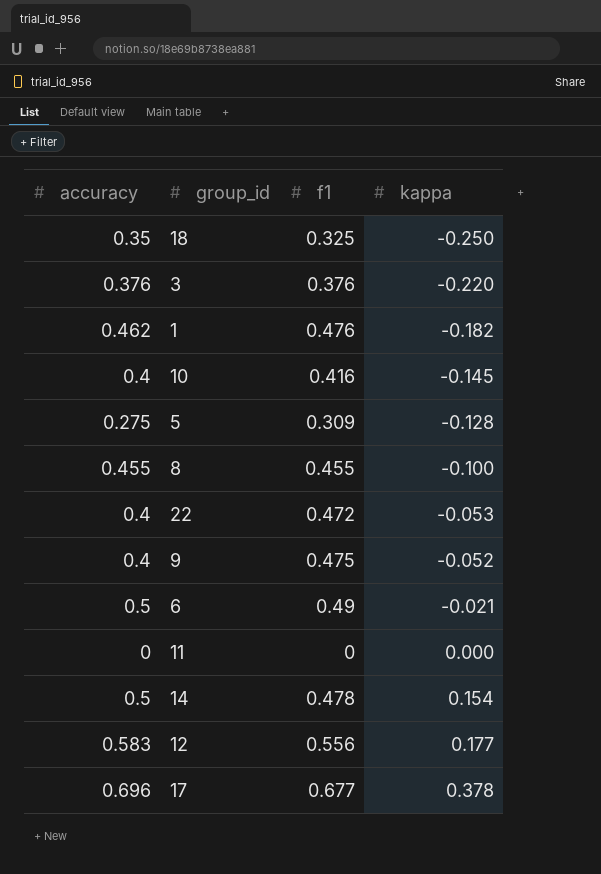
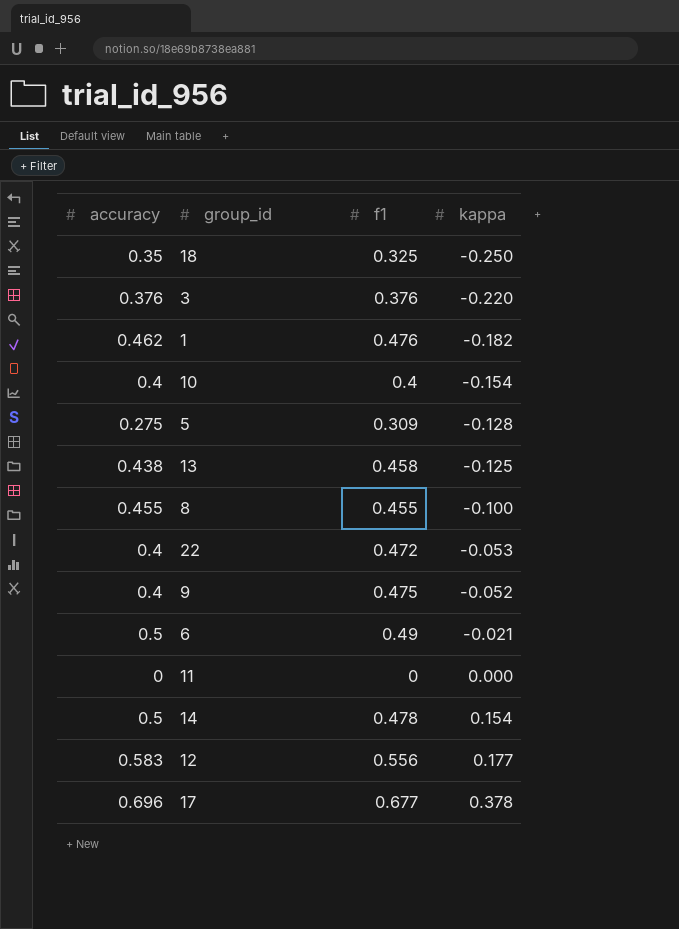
10 | f1: 0.416 -> 0.4
10 | kappa: -0.145 -> -0.154
row 13: none -> 0.438 | 0.458 | -0.125

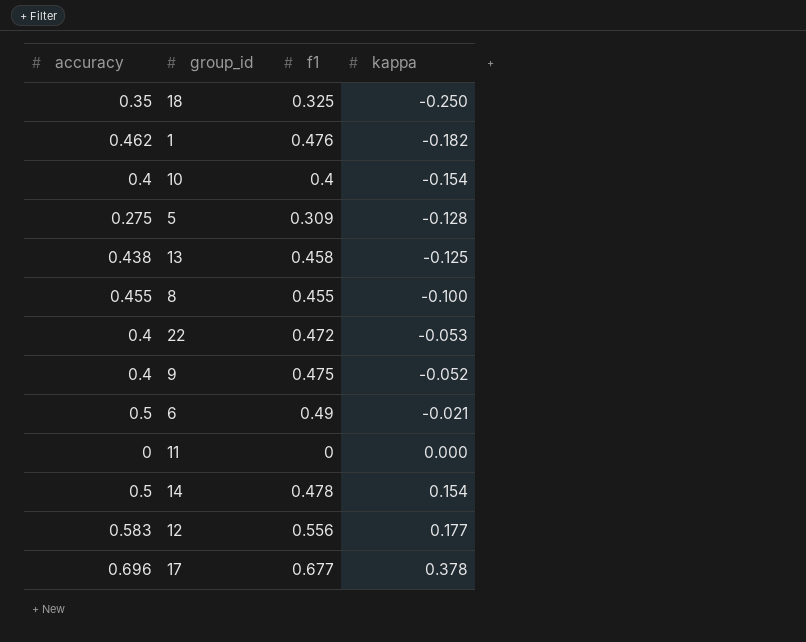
row 3: 0.376 | 0.376 | -0.220 -> none

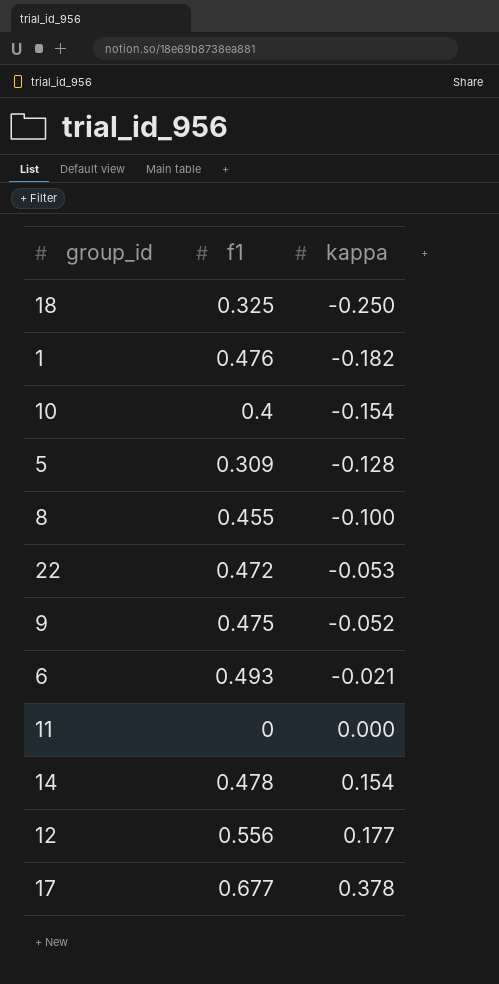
column accuracy | position: 1 -> none
row 13: 0.438 | 0.458 | -0.125 -> none
6 | f1: 0.49 -> 0.493

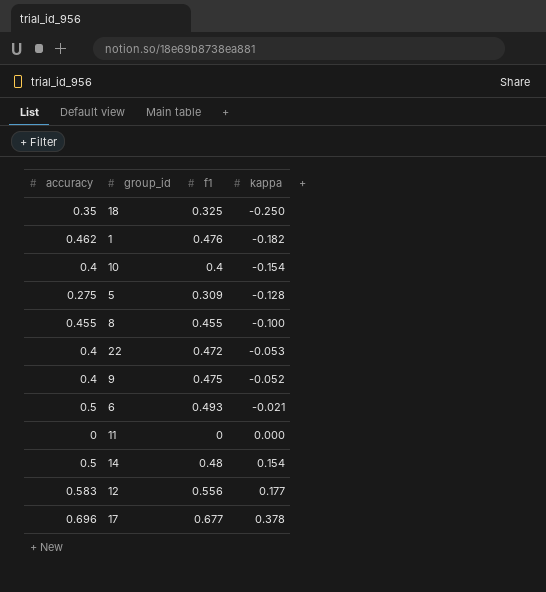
column accuracy | position: none -> 1
14 | f1: 0.478 -> 0.48

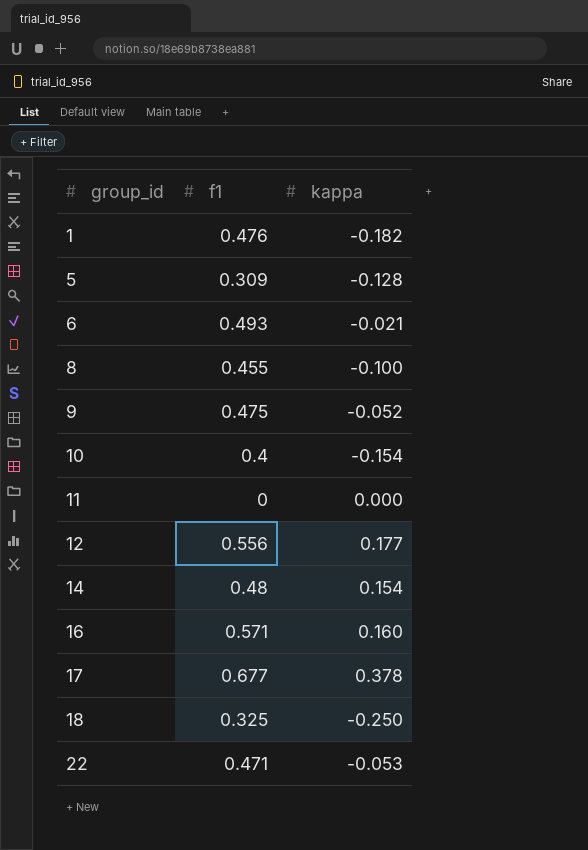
row order: kappa ascending -> group_id ascending
column accuracy | position: 1 -> none
row 16: none -> 0.571 | 0.160
22 | f1: 0.472 -> 0.471

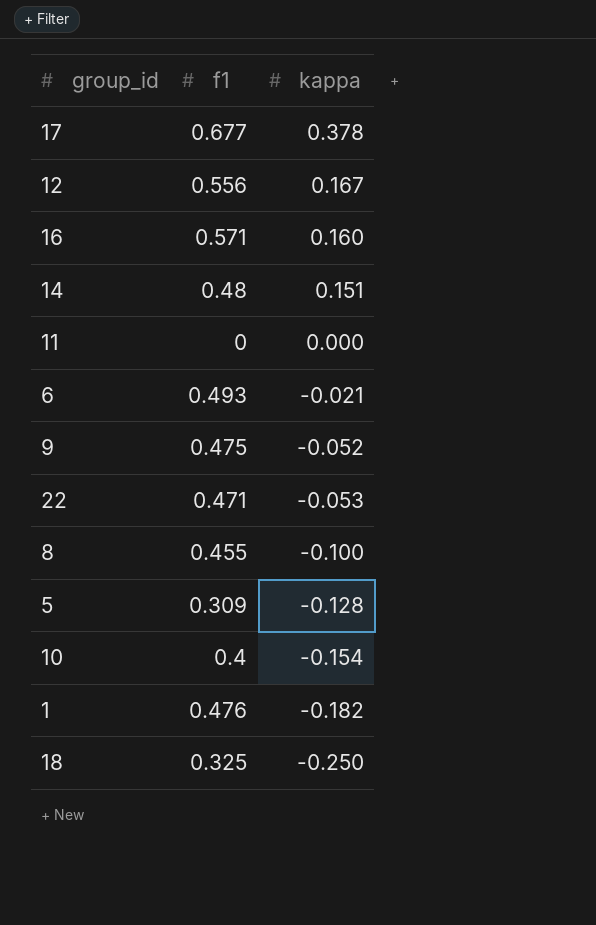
row order: group_id ascending -> kappa descending
12 | kappa: 0.177 -> 0.167
14 | kappa: 0.154 -> 0.151

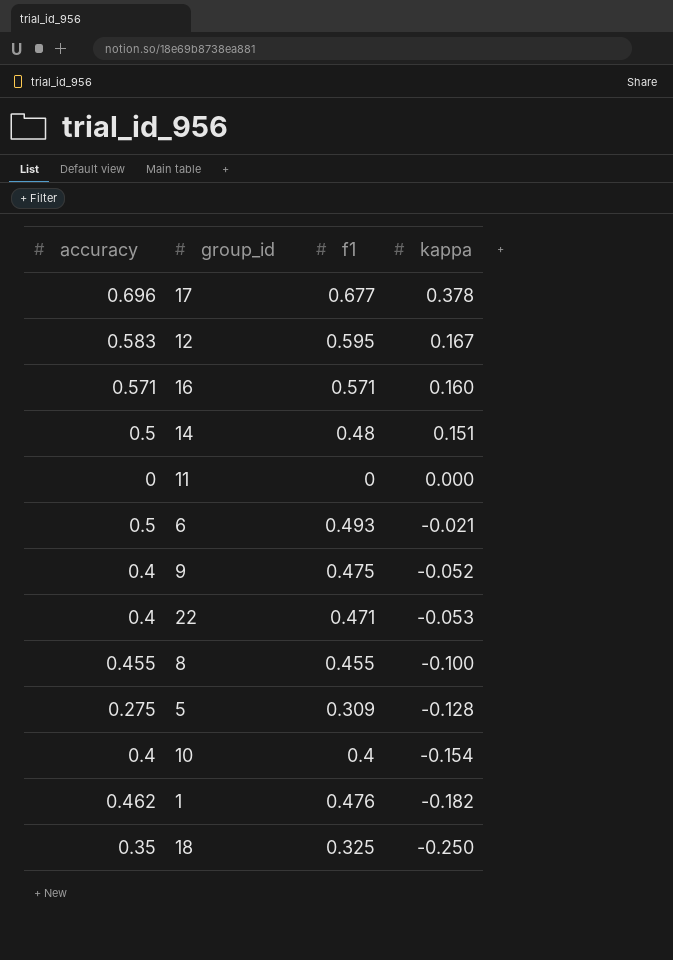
column accuracy | position: none -> 1
12 | f1: 0.556 -> 0.595

